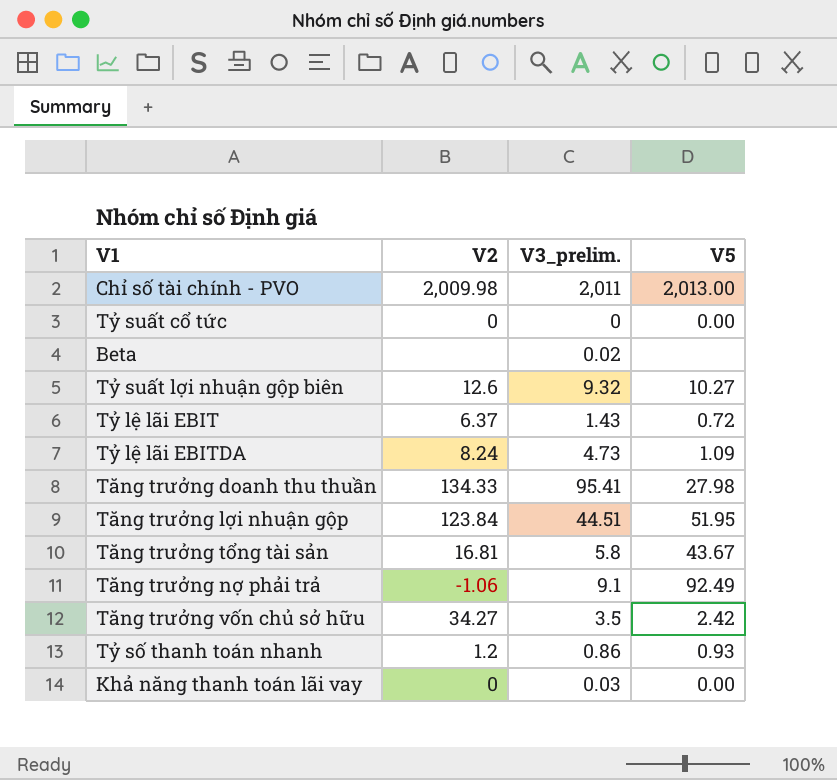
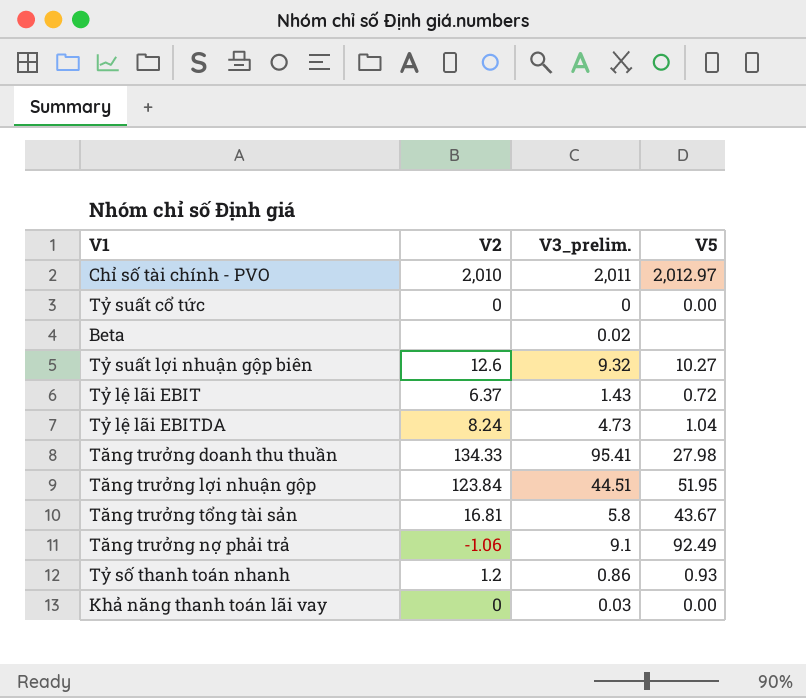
row Tăng trưởng vốn chủ sở hữu: 34.27 | 3.5 | 2.42 -> none
Chỉ số tài chính - PVO | V2: 2,009.98 -> 2,010
Chỉ số tài chính - PVO | V5: 2,013.00 -> 2,012.97
Tỷ lệ lãi EBITDA | V5: 1.09 -> 1.04

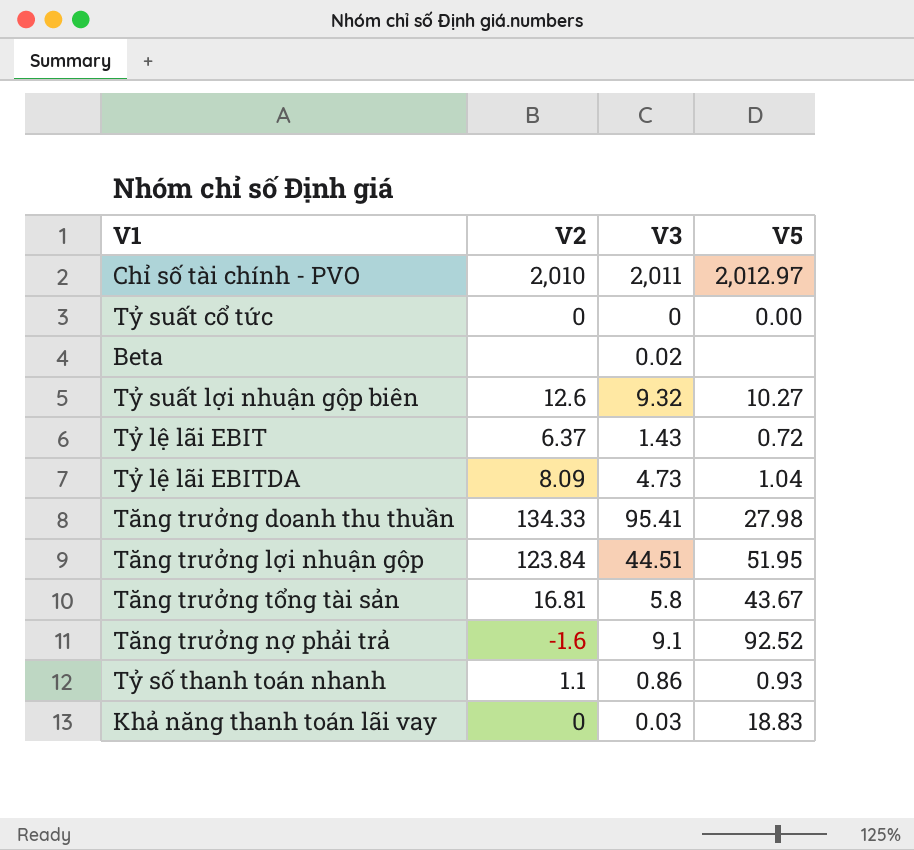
column name: V3_prelim. -> V3
Tỷ lệ lãi EBITDA | V2: 8.24 -> 8.09
Tăng trưởng nợ phải trả | V2: -1.06 -> -1.6
Tăng trưởng nợ phải trả | V5: 92.49 -> 92.52
Tỷ số thanh toán nhanh | V2: 1.2 -> 1.1
Khả năng thanh toán lãi vay | V5: 0.00 -> 18.83

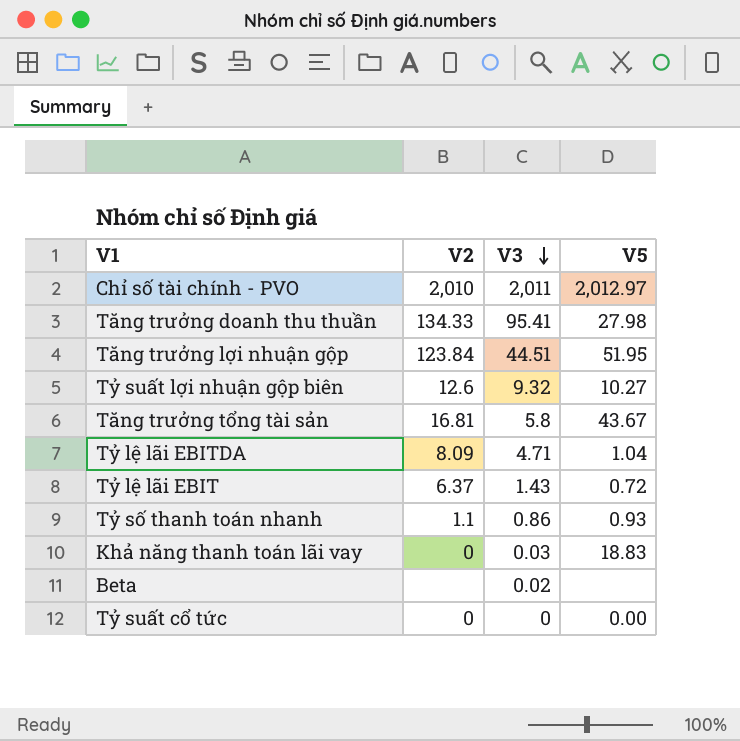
row order: none -> V3 descending
row Tăng trưởng nợ phải trả: -1.6 | 9.1 | 92.52 -> none
Tỷ lệ lãi EBITDA | V3: 4.73 -> 4.71

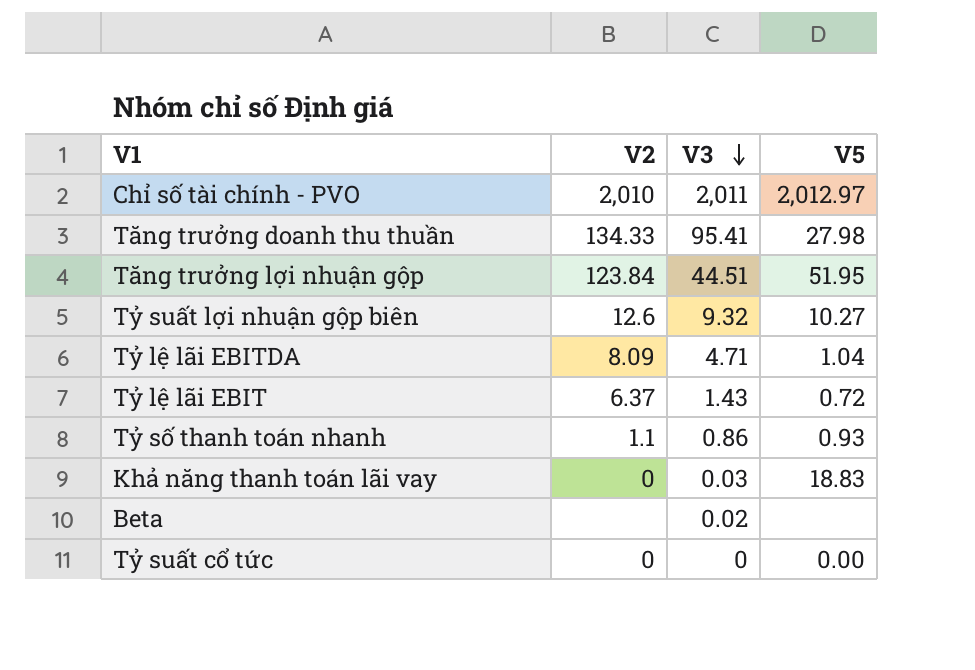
row Tăng trưởng tổng tài sản: 16.81 | 5.8 | 43.67 -> none

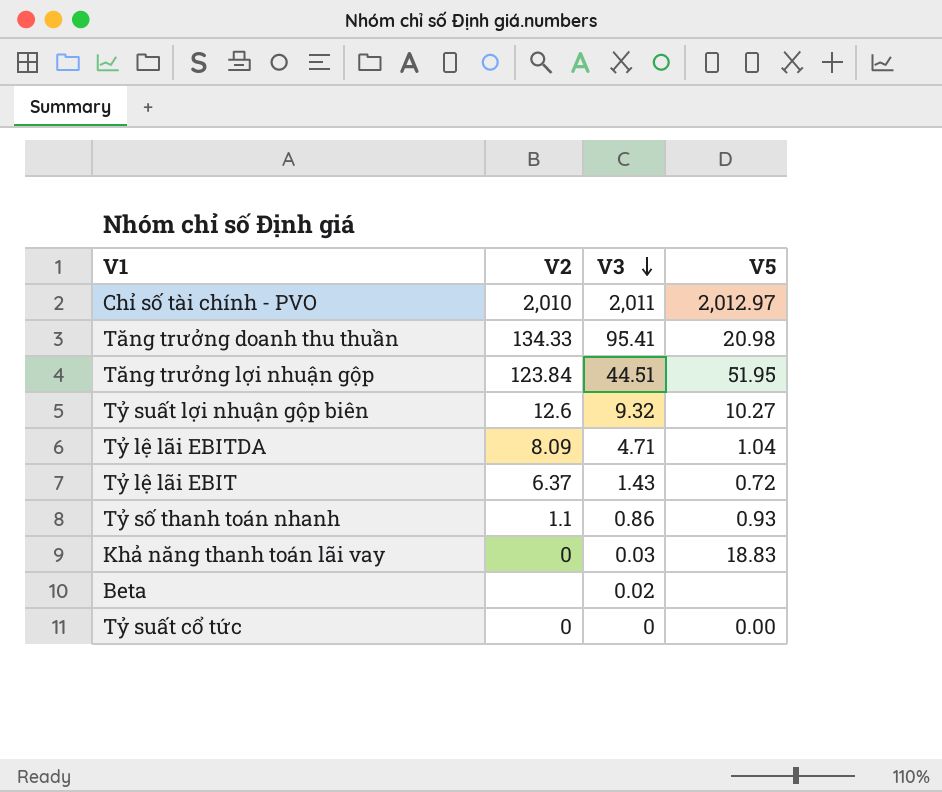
Tăng trưởng doanh thu thuần | V5: 27.98 -> 20.98

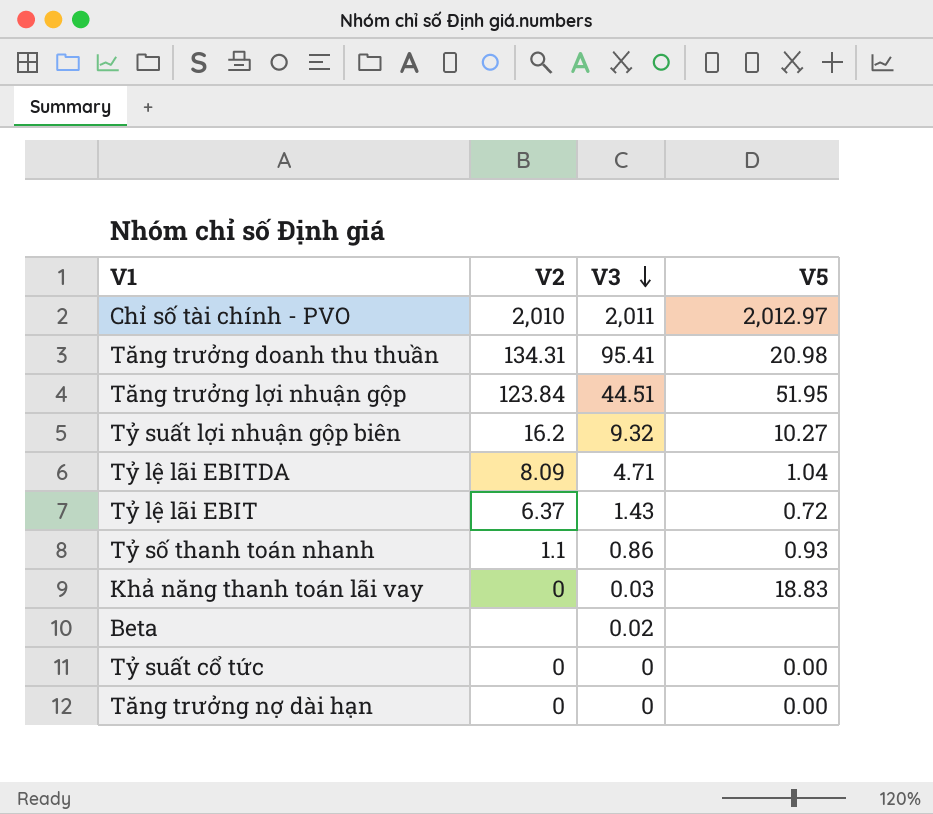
Tăng trưởng doanh thu thuần | V2: 134.33 -> 134.31
Tỷ suất lợi nhuận gộp biên | V2: 12.6 -> 16.2
row Tăng trưởng nợ dài hạn: none -> 0 | 0 | 0.00

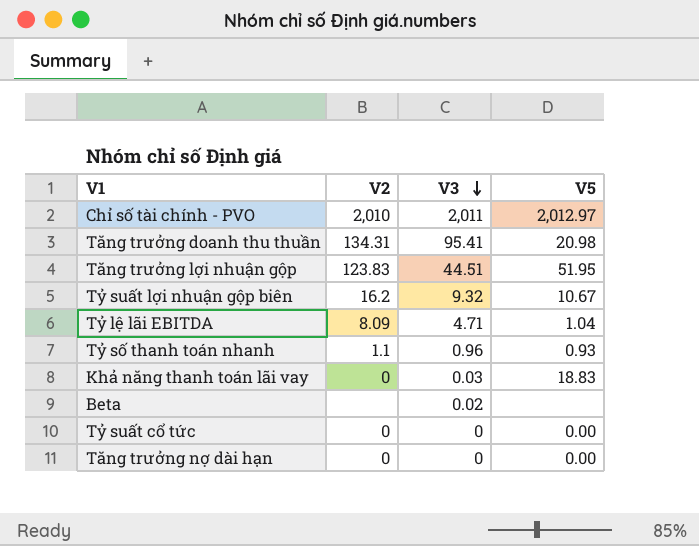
row Tỷ lệ lãi EBIT: 6.37 | 1.43 | 0.72 -> none
Tăng trưởng lợi nhuận gộp | V2: 123.84 -> 123.83
Tỷ suất lợi nhuận gộp biên | V5: 10.27 -> 10.67
Tỷ số thanh toán nhanh | V3: 0.86 -> 0.96

